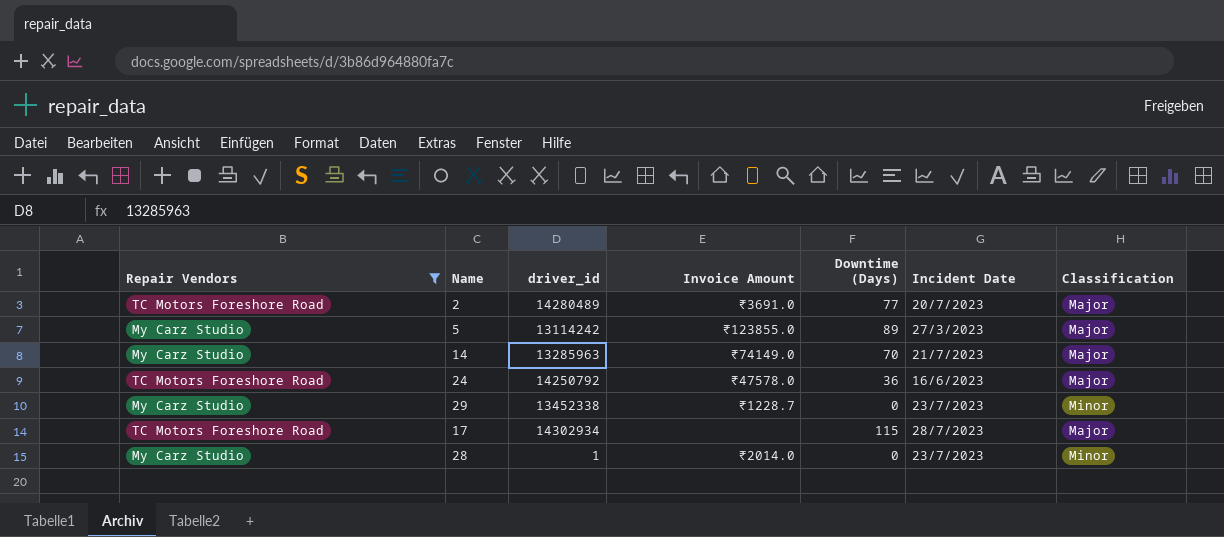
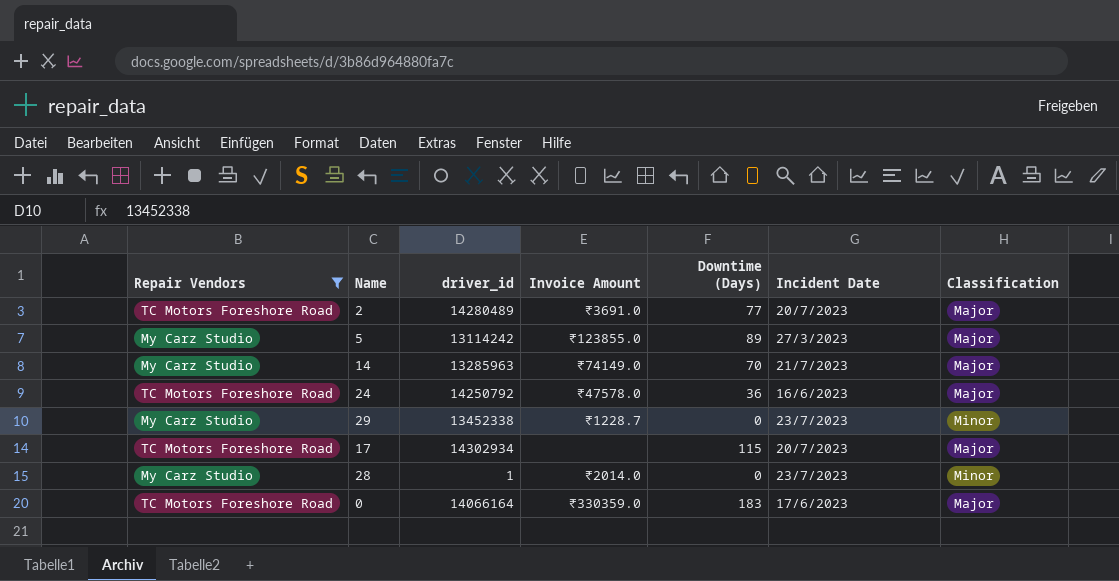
17 | Incident Date: 28/7/2023 -> 20/7/2023
row 0: none -> TC Motors Foreshore Road | 14066164 | ₹330359.0 | 183 | 17/6/2023 | Major

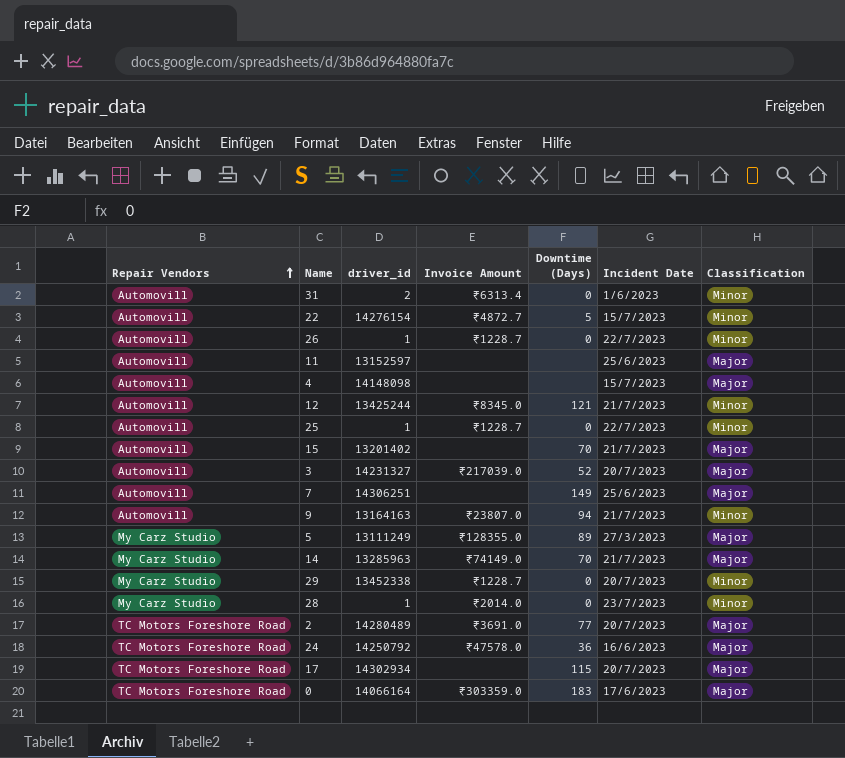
filter: Repair Vendors != Automovill -> none
row order: none -> Repair Vendors ascending
5 | driver_id: 13114242 -> 13111249
5 | Invoice Amount: ₹123855.0 -> ₹128355.0
29 | Incident Date: 23/7/2023 -> 20/7/2023
0 | Invoice Amount: ₹330359.0 -> ₹303359.0

